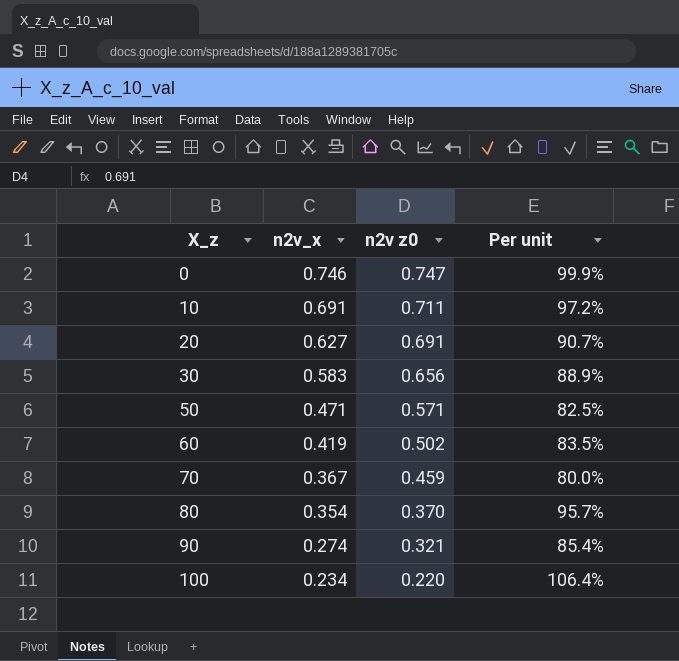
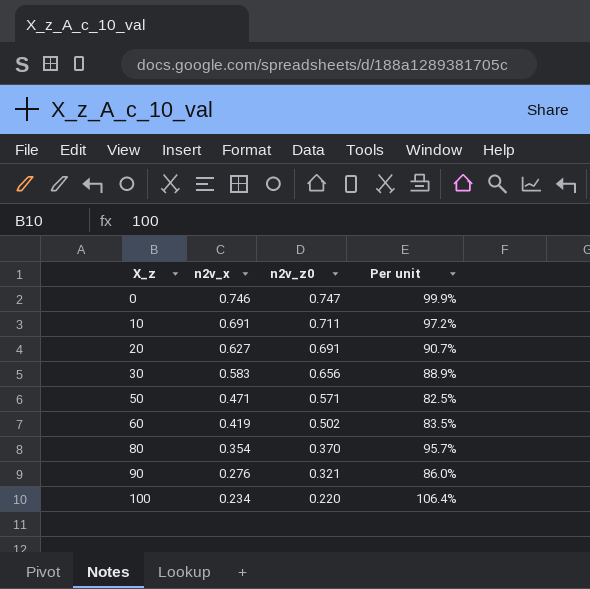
column name: n2v z0 -> n2v_z0
row 70: 0.367 | 0.459 | 80.0% -> none
90 | n2v_x: 0.274 -> 0.276
90 | Per unit: 85.4% -> 86.0%

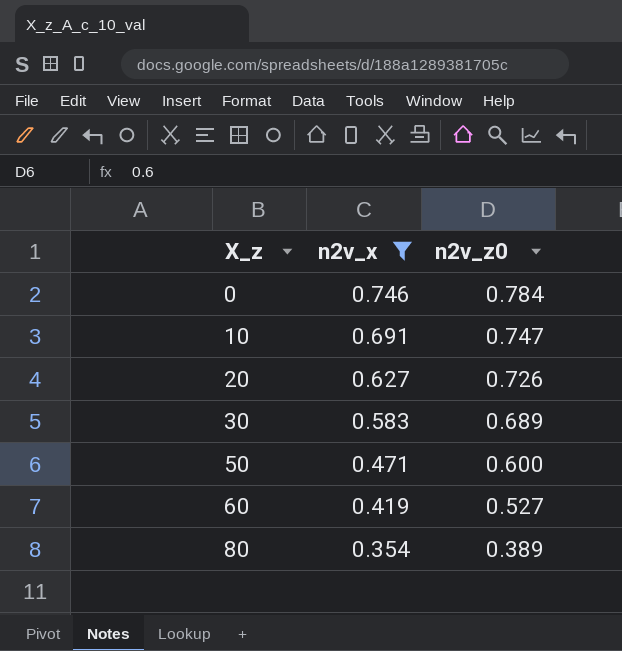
filter: none -> n2v_x >= 0.354
column Per unit | formula: [n2v_x] / [n2v_z0] -> none
0 | n2v_z0: 0.747 -> 0.784
10 | n2v_z0: 0.711 -> 0.747
20 | n2v_z0: 0.691 -> 0.726
30 | n2v_z0: 0.656 -> 0.689
50 | n2v_z0: 0.571 -> 0.600
60 | n2v_z0: 0.502 -> 0.527
80 | n2v_z0: 0.370 -> 0.389

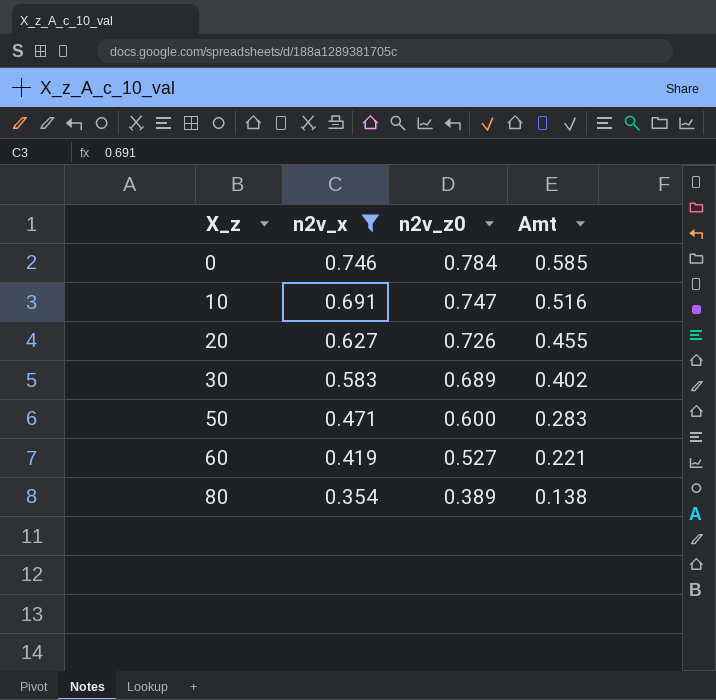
column Amt | formula: none -> [n2v_x] * [n2v_z0]

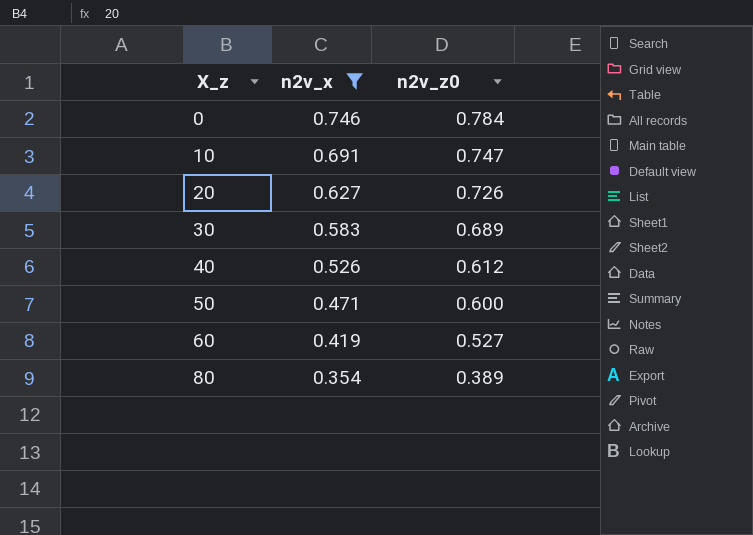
column Amt | formula: [n2v_x] * [n2v_z0] -> none
row 40: none -> 0.526 | 0.612

